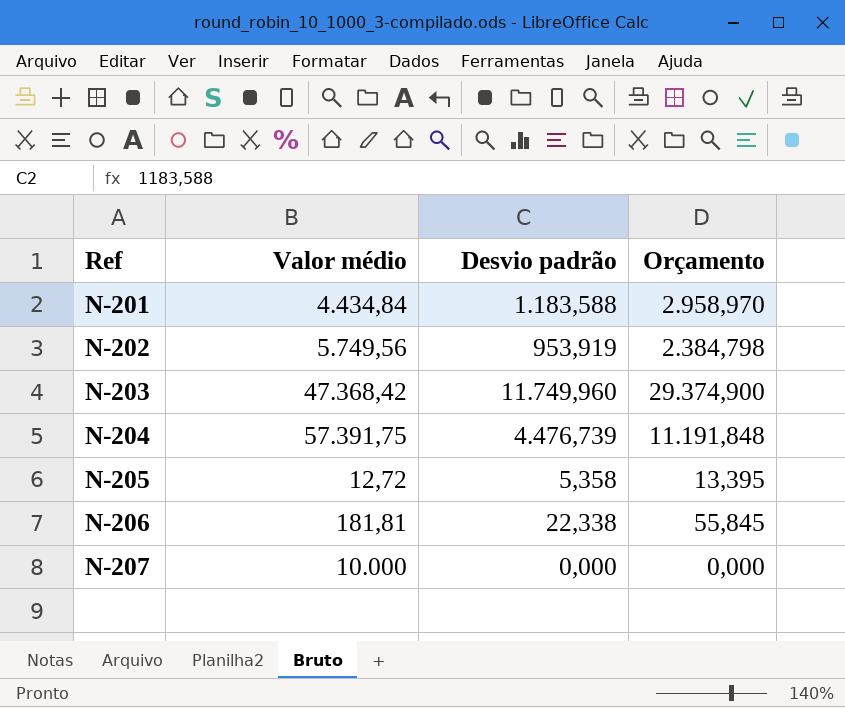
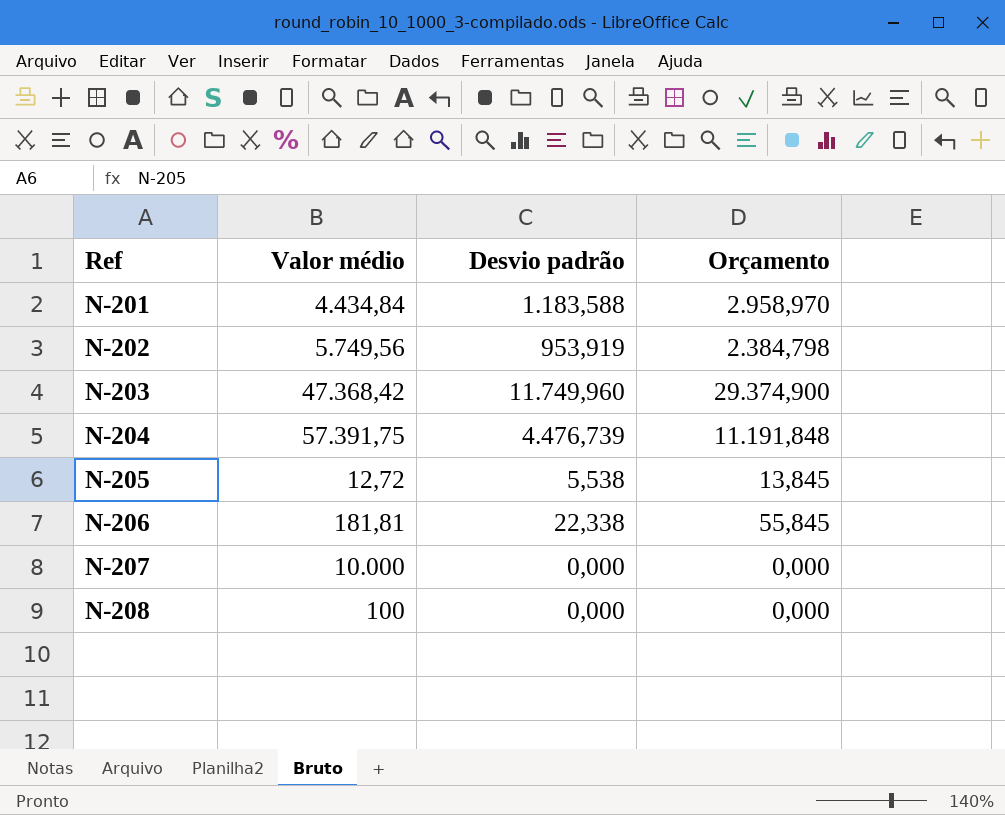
N-205 | Desvio padrão: 5,358 -> 5,538
N-205 | Orçamento: 13,395 -> 13,845
row N-208: none -> 100 | 0,000 | 0,000

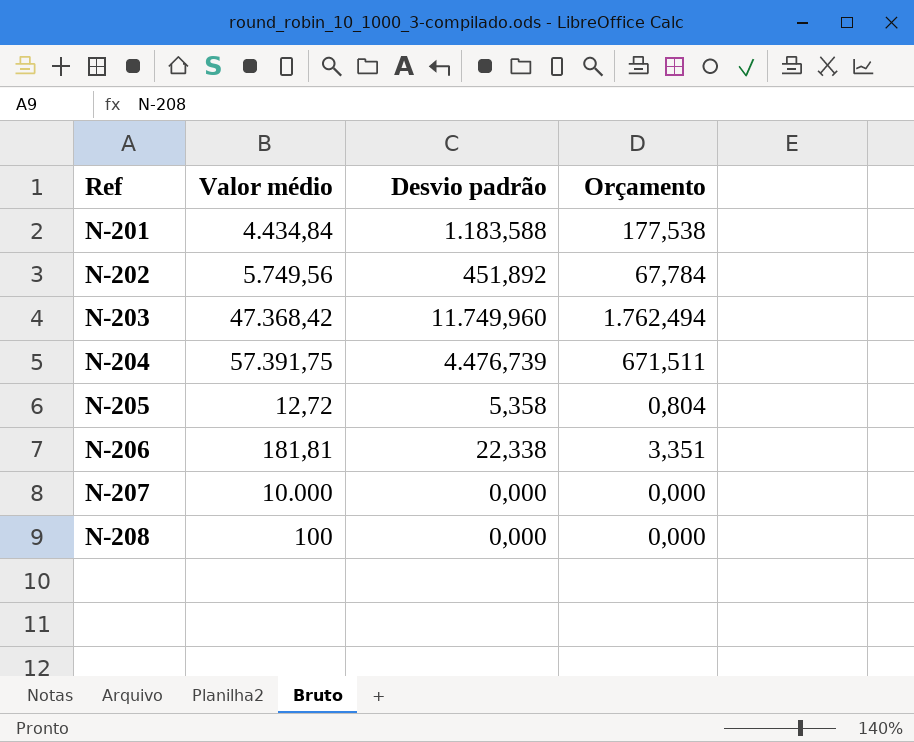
column Orçamento | formula: [Desvio padrão] * 2,5 -> [Desvio padrão] * 0,15
N-202 | Desvio padrão: 953,919 -> 451,892
N-205 | Desvio padrão: 5,538 -> 5,358

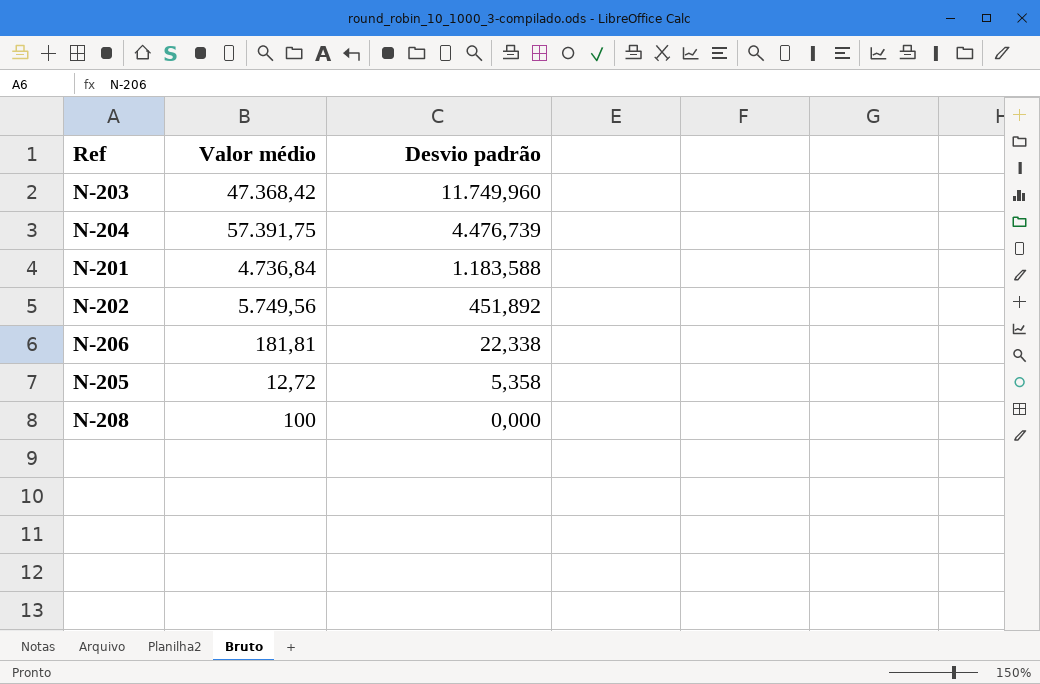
row order: Ref ascending -> Desvio padrão descending
column Orçamento | formula: [Desvio padrão] * 0,15 -> none
row N-207: 10.000 | 0,000 | 0,000 -> none
N-201 | Valor médio: 4.434,84 -> 4.736,84

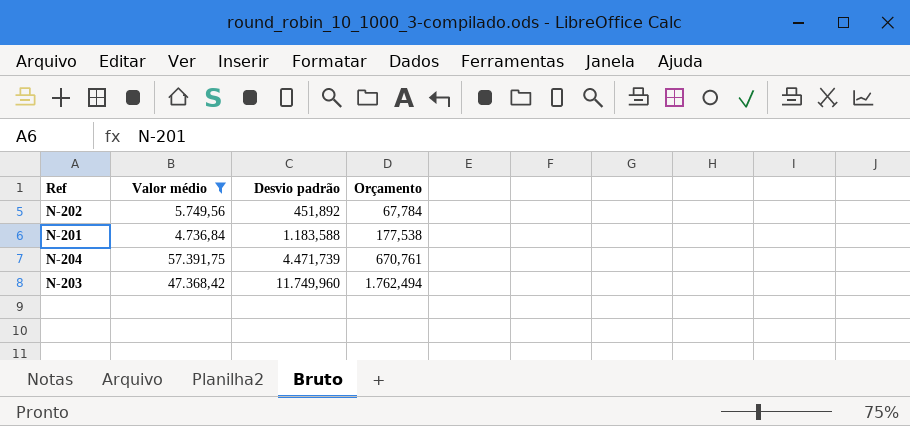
filter: none -> Valor médio >= 4.736,84
row order: Desvio padrão descending -> Desvio padrão ascending
column Orçamento | formula: none -> [Desvio padrão] * 0,15
N-204 | Desvio padrão: 4.476,739 -> 4.471,739

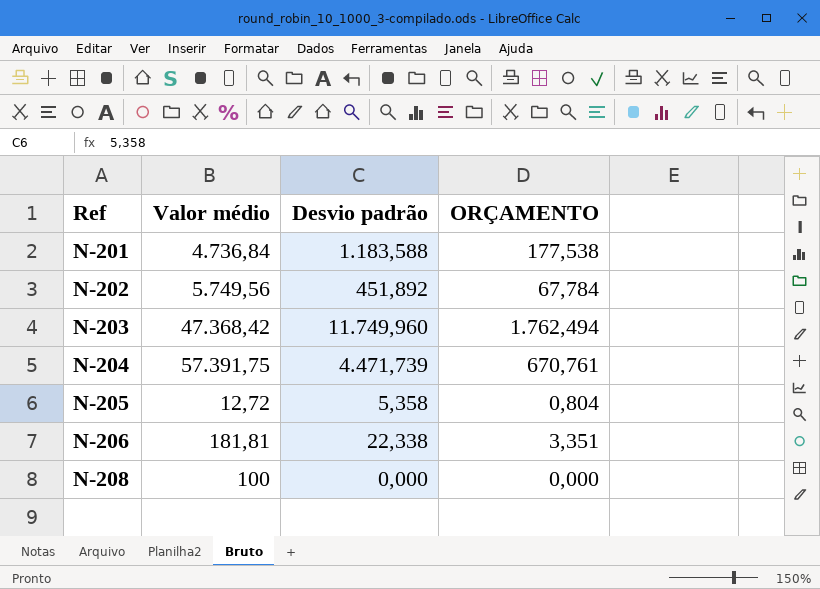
filter: Valor médio >= 4.736,84 -> none
row order: Desvio padrão ascending -> Ref ascending
column name: Orçamento -> ORÇAMENTO

